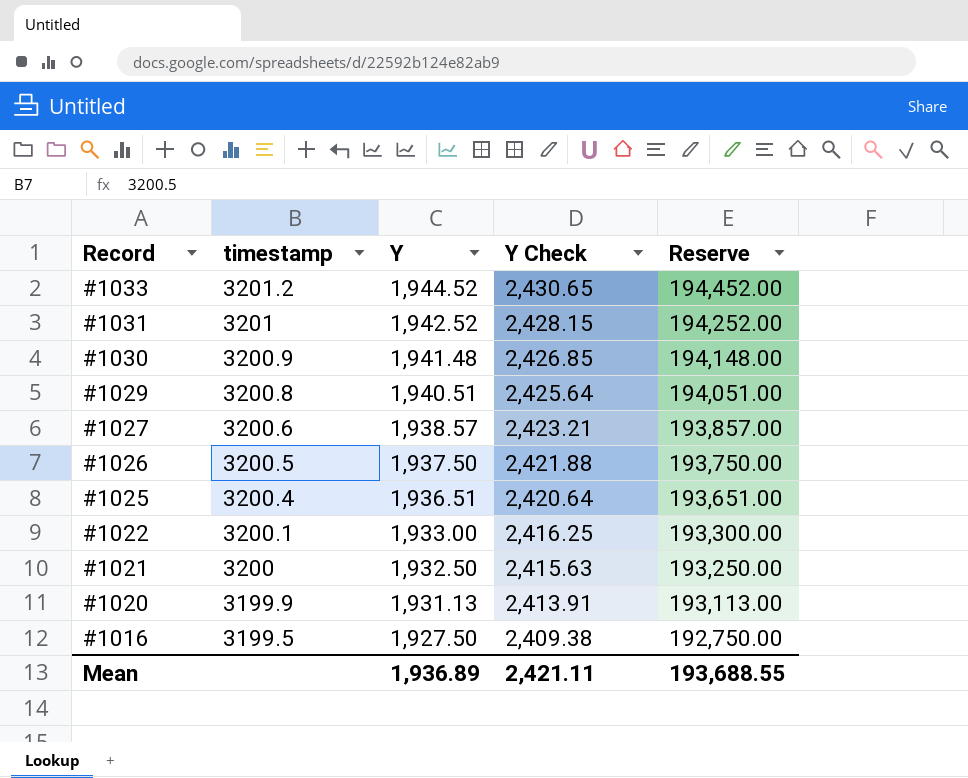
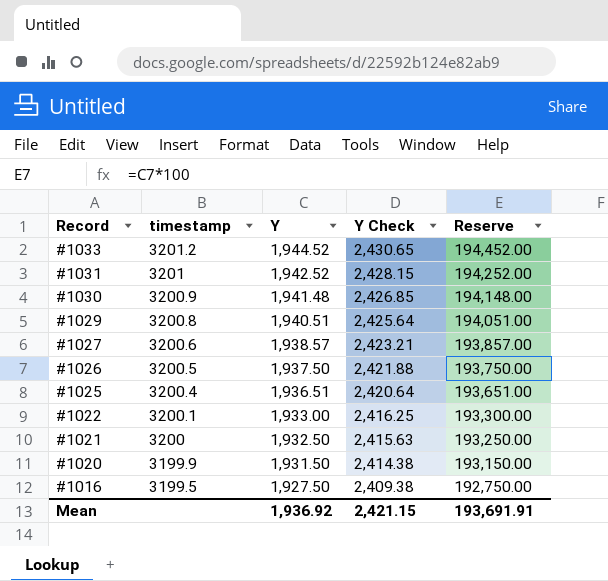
#1020 | Y: 1,931.13 -> 1,931.50
#1020 | Y Check: 2,413.91 -> 2,414.38
#1020 | Reserve: 193,113.00 -> 193,150.00
Mean | Y: 1,936.89 -> 1,936.92
Mean | Y Check: 2,421.11 -> 2,421.15
Mean | Reserve: 193,688.55 -> 193,691.91

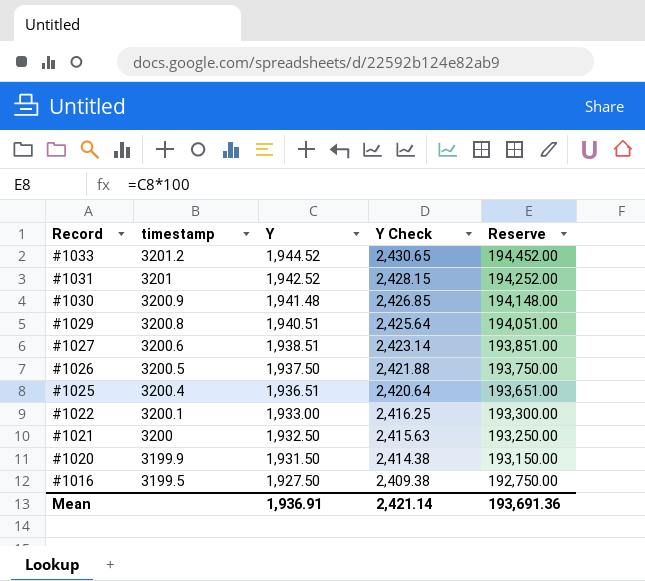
#1027 | Y: 1,938.57 -> 1,938.51
#1027 | Y Check: 2,423.21 -> 2,423.14
#1027 | Reserve: 193,857.00 -> 193,851.00
Mean | Y: 1,936.92 -> 1,936.91
Mean | Y Check: 2,421.15 -> 2,421.14
Mean | Reserve: 193,691.91 -> 193,691.36

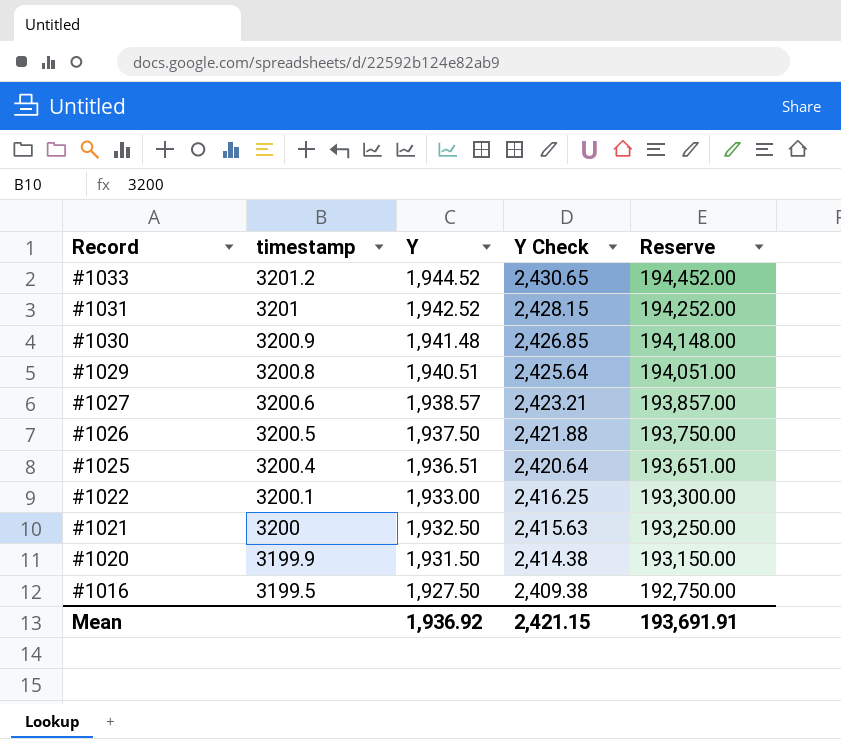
#1027 | Y: 1,938.51 -> 1,938.57
#1027 | Y Check: 2,423.14 -> 2,423.21
#1027 | Reserve: 193,851.00 -> 193,857.00
Mean | Y: 1,936.91 -> 1,936.92
Mean | Y Check: 2,421.14 -> 2,421.15
Mean | Reserve: 193,691.36 -> 193,691.91

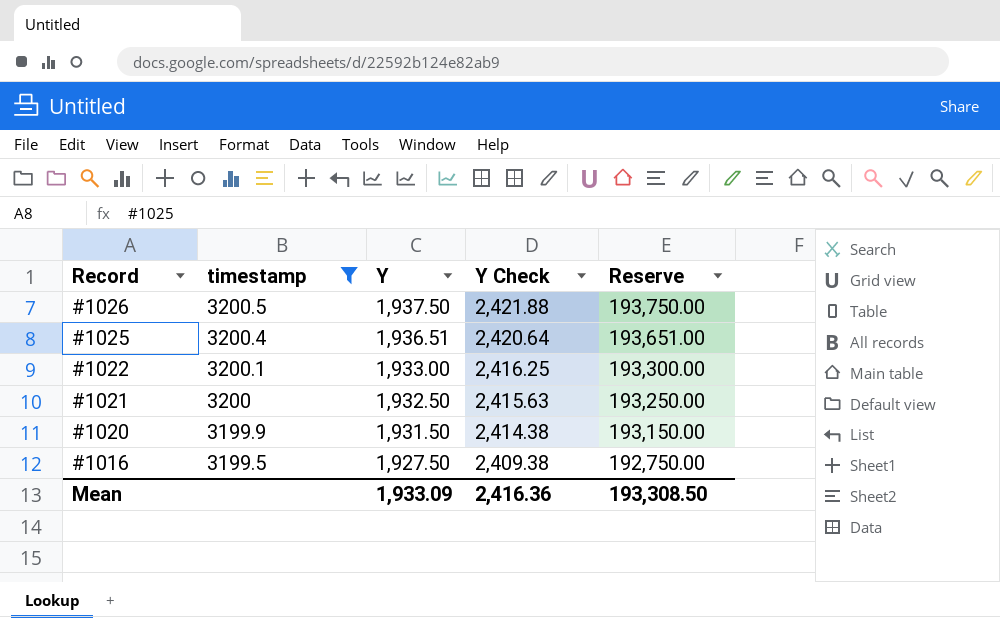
filter: none -> timestamp <= 3200.5
Mean | Y: 1,936.92 -> 1,933.09
Mean | Y Check: 2,421.15 -> 2,416.36
Mean | Reserve: 193,691.91 -> 193,308.50

